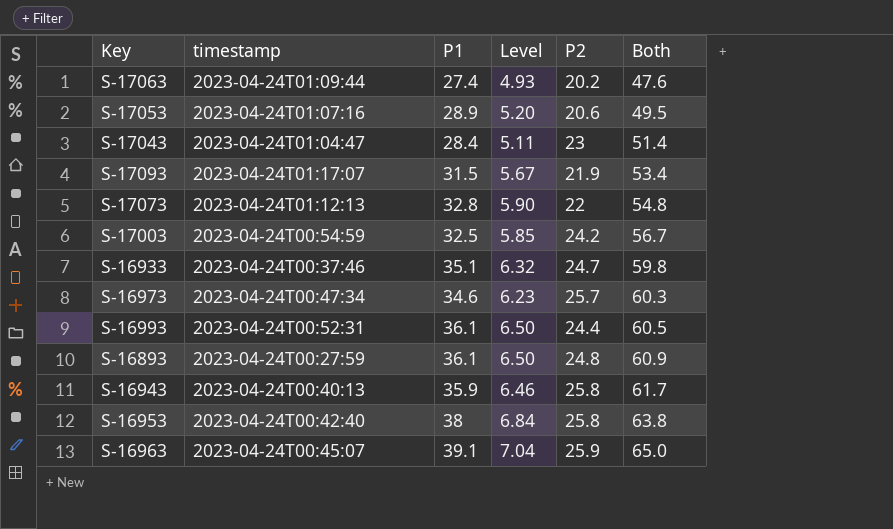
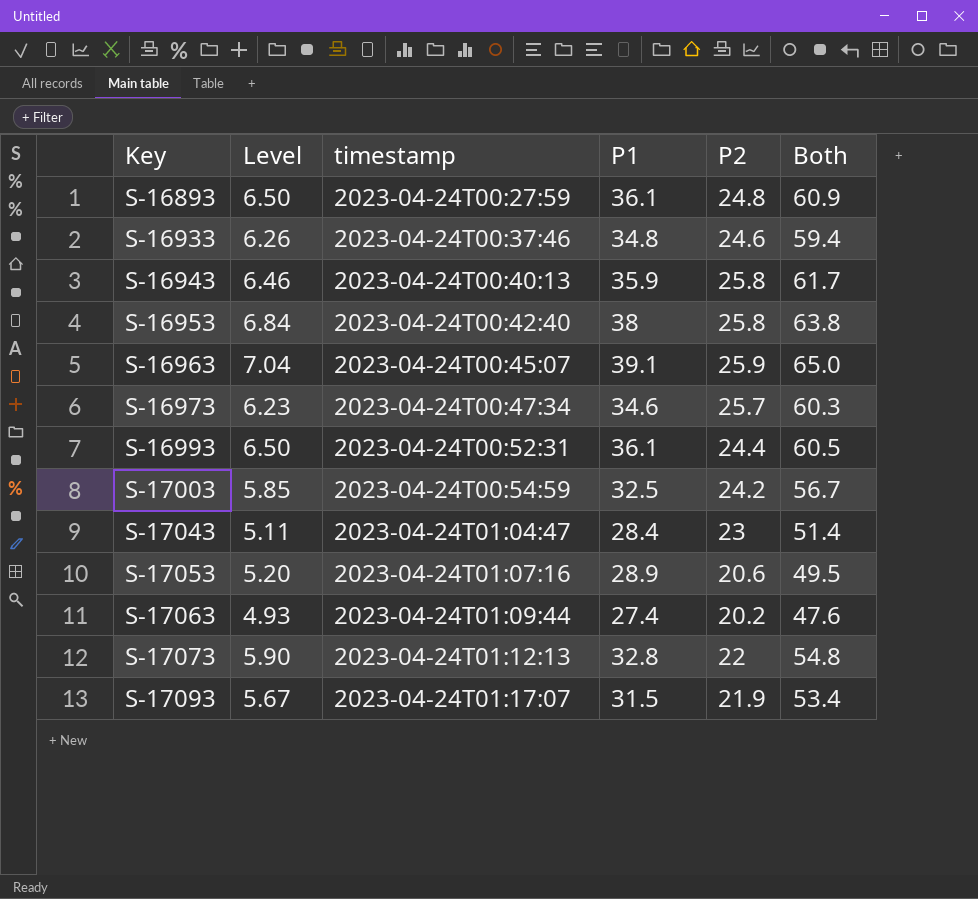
row order: Both ascending -> Key ascending
column Level | position: 4 -> 2
S-16933 | Level: 6.32 -> 6.26
S-16933 | P1: 35.1 -> 34.8
S-16933 | P2: 24.7 -> 24.6
S-16933 | Both: 59.8 -> 59.4

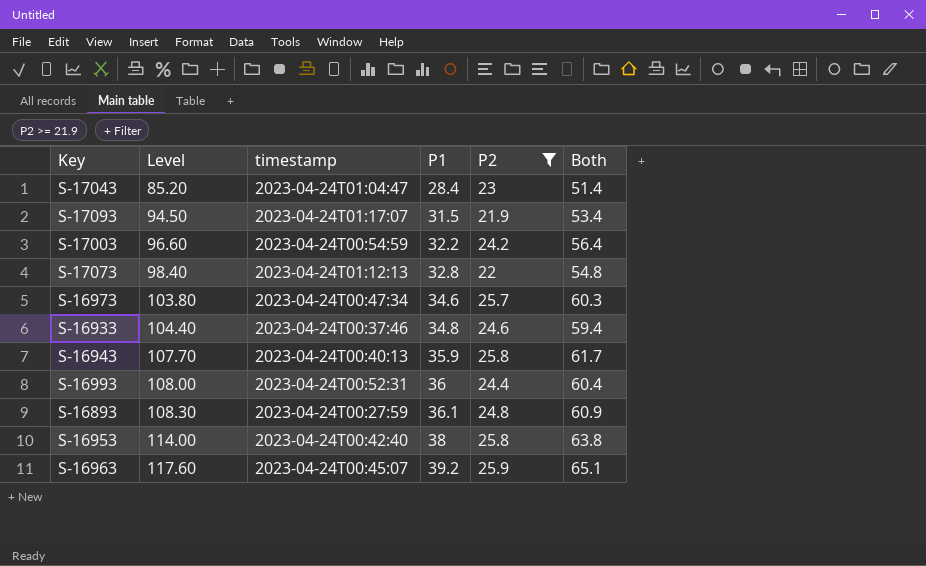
filter: none -> P2 >= 21.9
row order: Key ascending -> Level ascending
column Level | formula: [P1] * 0.18 -> [P1] * 3
S-17003 | P1: 32.5 -> 32.2
S-17003 | Both: 56.7 -> 56.4
S-16993 | P1: 36.1 -> 36
S-16993 | Both: 60.5 -> 60.4
S-16963 | P1: 39.1 -> 39.2
S-16963 | Both: 65.0 -> 65.1

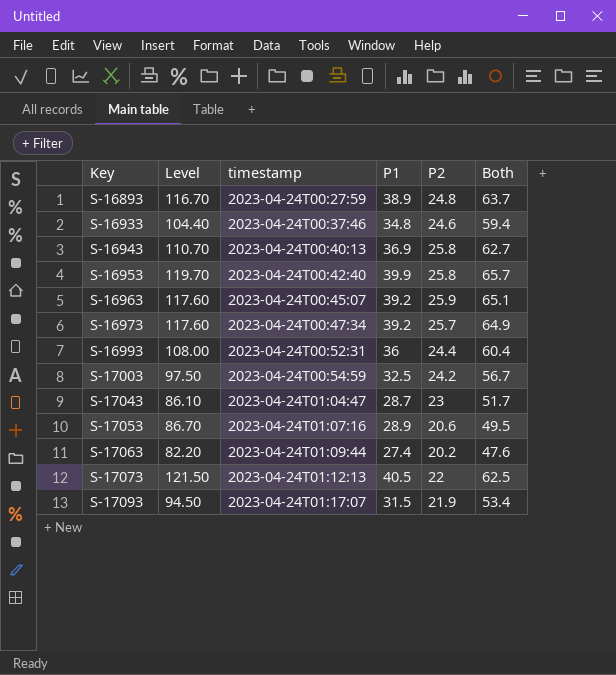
filter: P2 >= 21.9 -> none
row order: Level ascending -> Key ascending
S-16893 | Level: 108.30 -> 116.70
S-16893 | P1: 36.1 -> 38.9
S-16893 | Both: 60.9 -> 63.7
S-16943 | Level: 107.70 -> 110.70
S-16943 | P1: 35.9 -> 36.9
S-16943 | Both: 61.7 -> 62.7
S-16953 | Level: 114.00 -> 119.70
S-16953 | P1: 38 -> 39.9
S-16953 | Both: 63.8 -> 65.7
S-16973 | Level: 103.80 -> 117.60
S-16973 | P1: 34.6 -> 39.2
S-16973 | Both: 60.3 -> 64.9
S-17003 | Level: 96.60 -> 97.50
S-17003 | P1: 32.2 -> 32.5
S-17003 | Both: 56.4 -> 56.7
S-17043 | Level: 85.20 -> 86.10
S-17043 | P1: 28.4 -> 28.7
S-17043 | Both: 51.4 -> 51.7
S-17073 | Level: 98.40 -> 121.50
S-17073 | P1: 32.8 -> 40.5
S-17073 | Both: 54.8 -> 62.5

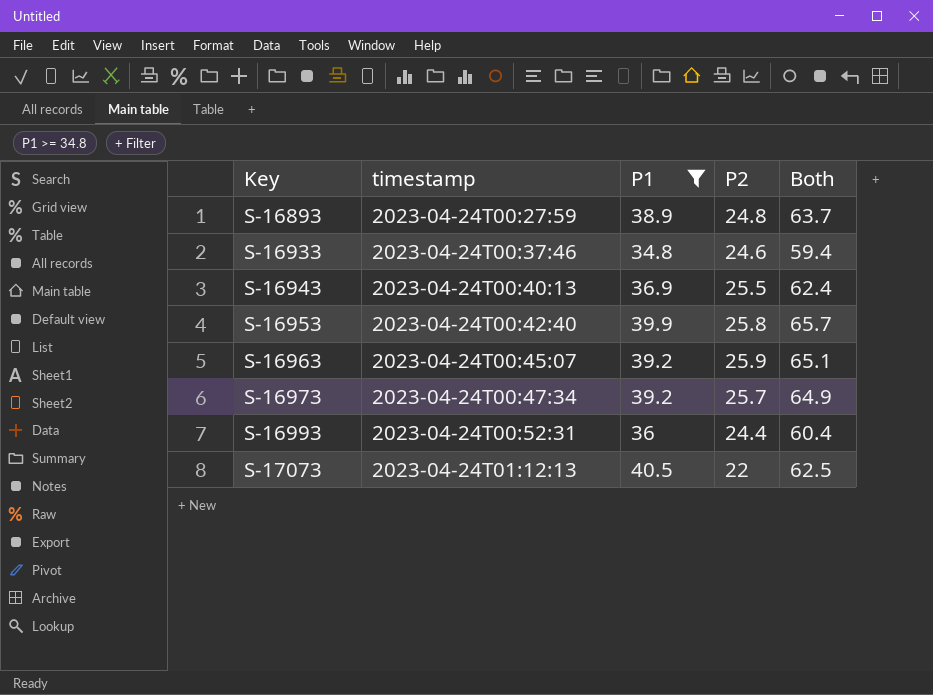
filter: none -> P1 >= 34.8
column Level | formula: [P1] * 3 -> none
S-16943 | P2: 25.8 -> 25.5
S-16943 | Both: 62.7 -> 62.4

